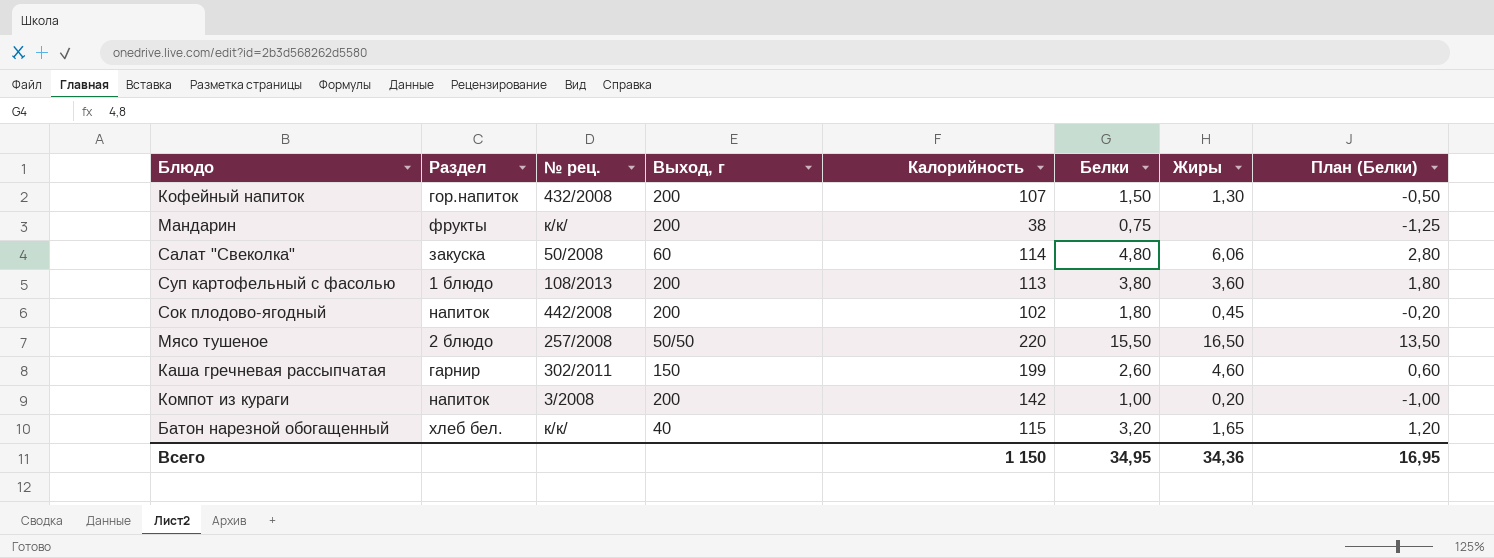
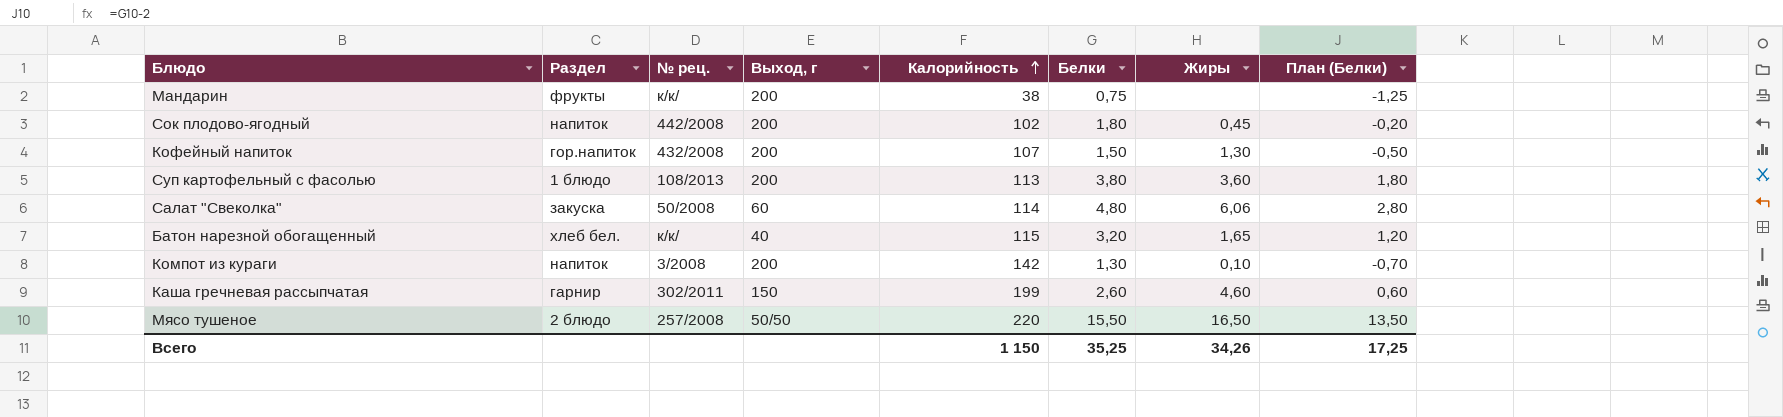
row order: none -> Калорийность ascending
Компот из кураги | Белки: 1,00 -> 1,30
Компот из кураги | Жиры: 0,20 -> 0,10
Компот из кураги | План (Белки): -1,00 -> -0,70
Всего | Белки: 34,95 -> 35,25
Всего | Жиры: 34,36 -> 34,26
Всего | План (Белки): 16,95 -> 17,25

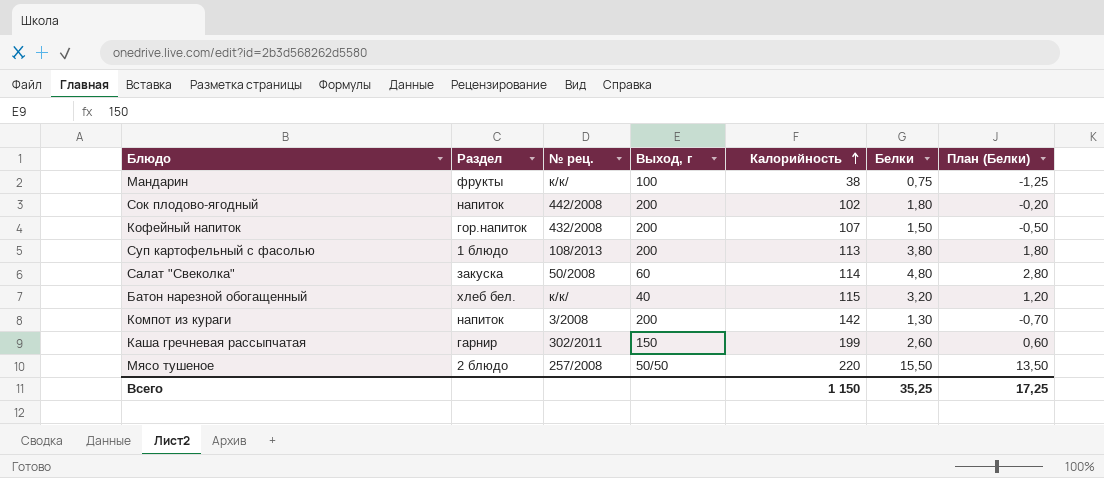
column Жиры | position: 7 -> none
Мандарин | Выход, г: 200 -> 100

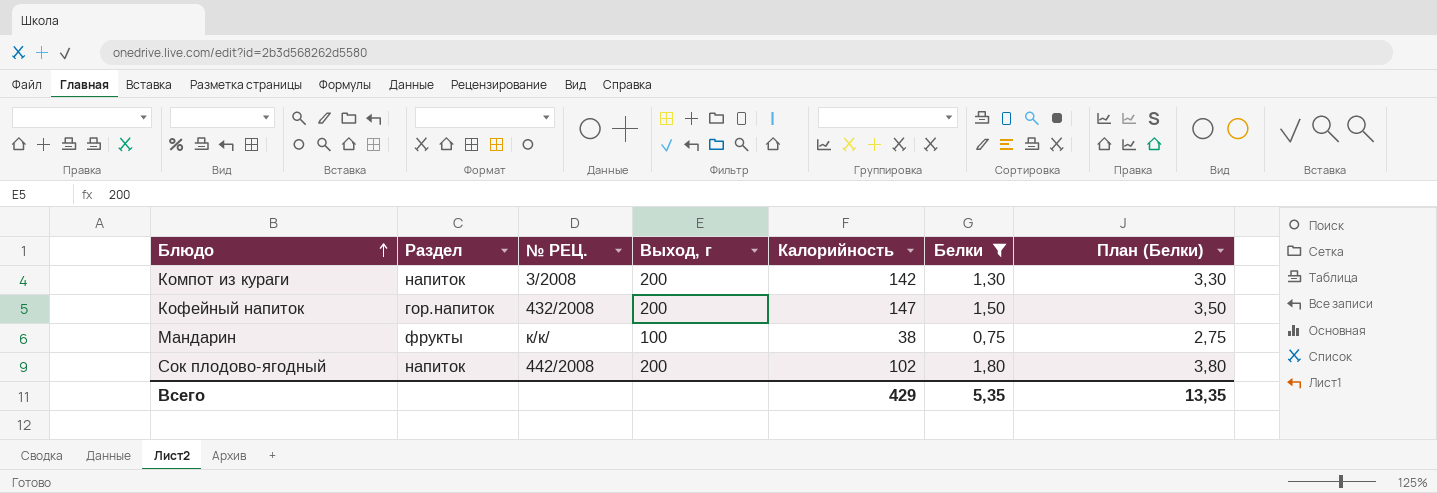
filter: none -> Белки <= 1,80
row order: Калорийность ascending -> Блюдо ascending
column name: № рец. -> № РЕЦ.
column План (Белки) | formula: [Белки] - 2 -> [Белки] + 2
Кофейный напиток | Калорийность: 107 -> 147
Всего | Калорийность: 1 150 -> 429
Всего | Белки: 35,25 -> 5,35
Всего | План (Белки): 17,25 -> 13,35

